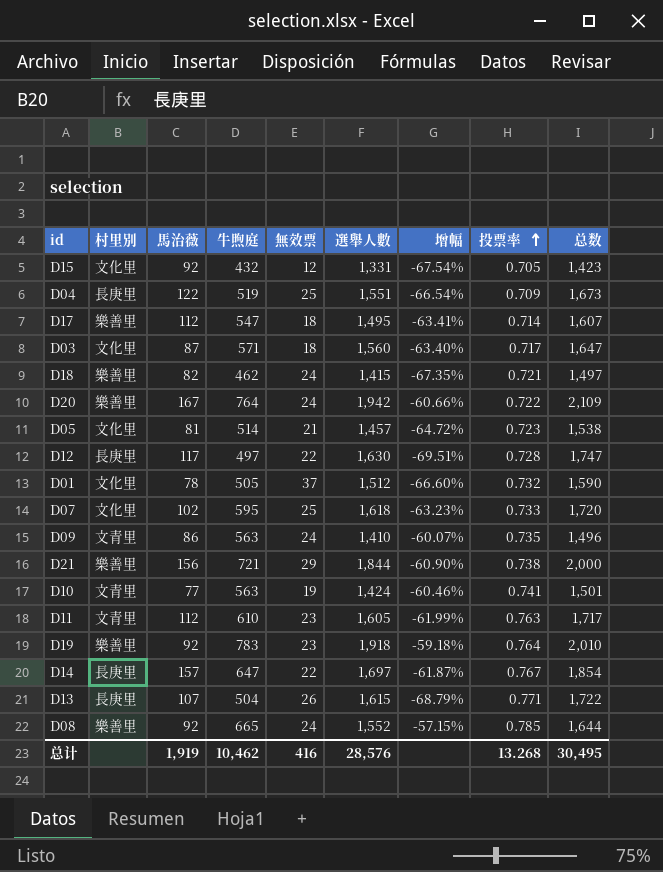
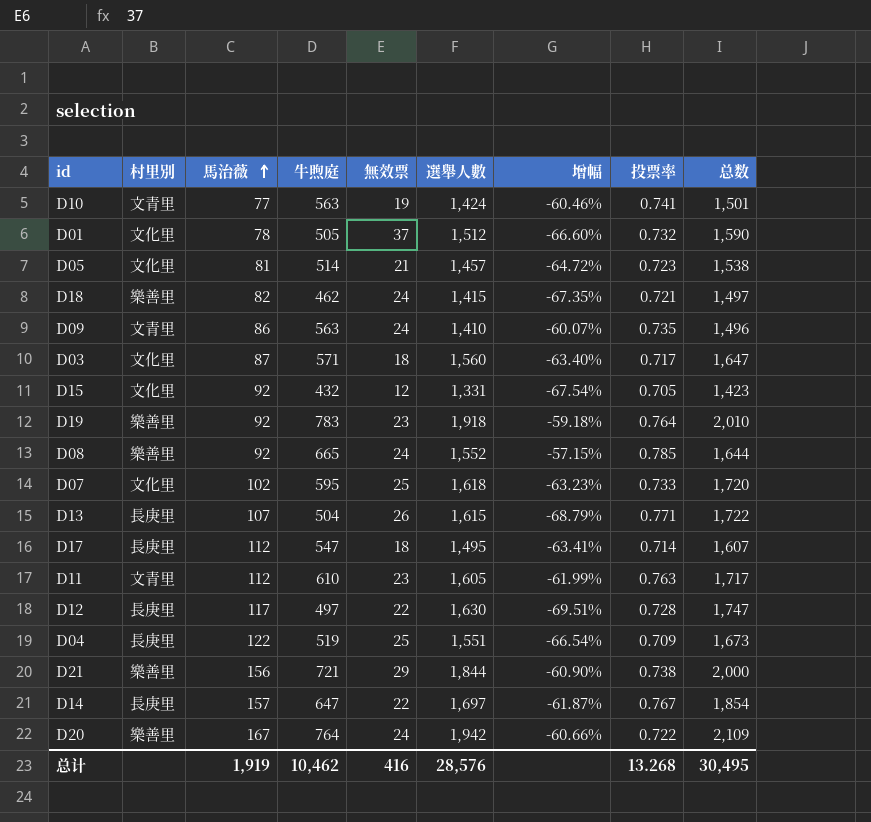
row order: 投票率 ascending -> 馬治薇 ascending
D17 | 村里別: 樂善里 -> 長庚里

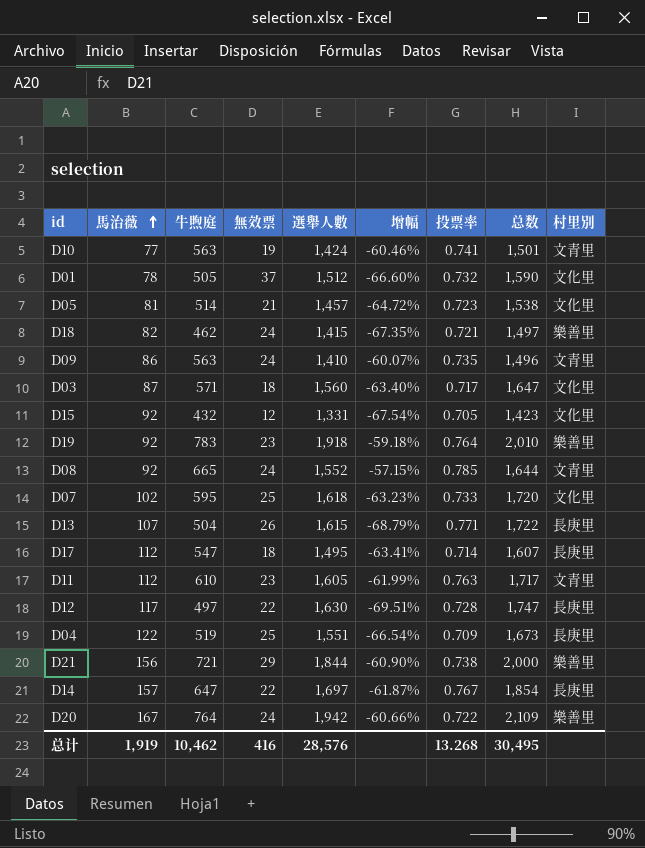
column 村里別 | position: 2 -> 9
D08 | 村里別: 樂善里 -> 文青里

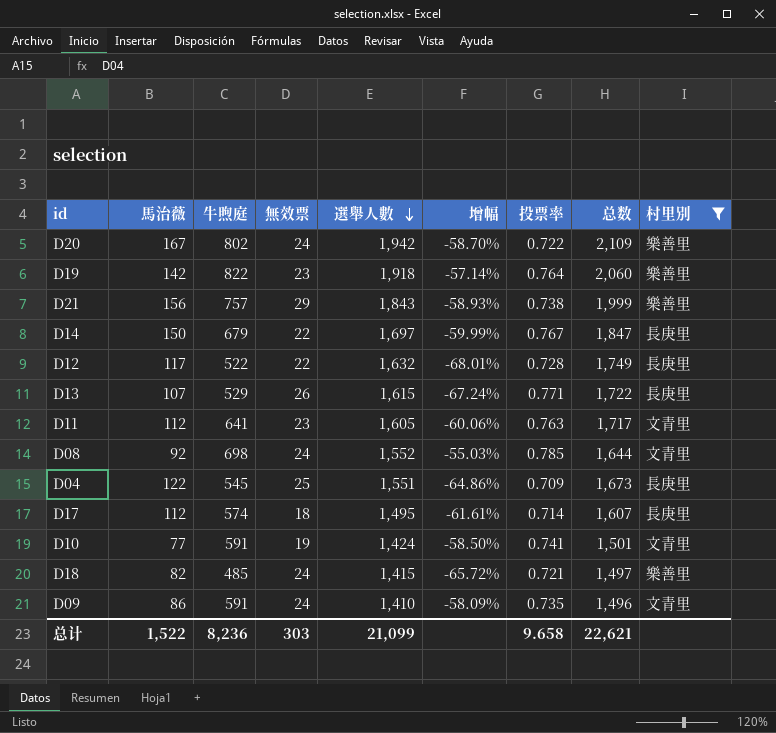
filter: none -> 村里別 != 文化里
row order: 馬治薇 ascending -> 選舉人數 descending
D20 | 牛煦庭: 764 -> 802
D20 | 增幅: -60.66% -> -58.70%
D19 | 馬治薇: 92 -> 142
D19 | 牛煦庭: 783 -> 822
D19 | 增幅: -59.18% -> -57.14%
D19 | 总数: 2,010 -> 2,060
D21 | 牛煦庭: 721 -> 757
D21 | 選舉人數: 1,844 -> 1,843
D21 | 增幅: -60.90% -> -58.93%
D21 | 总数: 2,000 -> 1,999
D14 | 馬治薇: 157 -> 150
D14 | 牛煦庭: 647 -> 679
D14 | 增幅: -61.87% -> -59.99%
D14 | 总数: 1,854 -> 1,847
D12 | 牛煦庭: 497 -> 522
D12 | 選舉人數: 1,630 -> 1,632
D12 | 增幅: -69.51% -> -68.01%
D12 | 总数: 1,747 -> 1,749
D13 | 牛煦庭: 504 -> 529
D13 | 增幅: -68.79% -> -67.24%
D11 | 牛煦庭: 610 -> 641
D11 | 增幅: -61.99% -> -60.06%
D08 | 牛煦庭: 665 -> 698
D08 | 增幅: -57.15% -> -55.03%
D04 | 牛煦庭: 519 -> 545
D04 | 增幅: -66.54% -> -64.86%
D17 | 牛煦庭: 547 -> 574
D17 | 增幅: -63.41% -> -61.61%
D10 | 牛煦庭: 563 -> 591
D10 | 增幅: -60.46% -> -58.50%
D18 | 牛煦庭: 462 -> 485
D18 | 增幅: -67.35% -> -65.72%
D09 | 牛煦庭: 563 -> 591
D09 | 增幅: -60.07% -> -58.09%
总计 | 馬治薇: 1,919 -> 1,522
总计 | 牛煦庭: 10,462 -> 8,236
总计 | 無效票: 416 -> 303
总计 | 選舉人數: 28,576 -> 21,099
总计 | 投票率: 13.268 -> 9.658
总计 | 总数: 30,495 -> 22,621

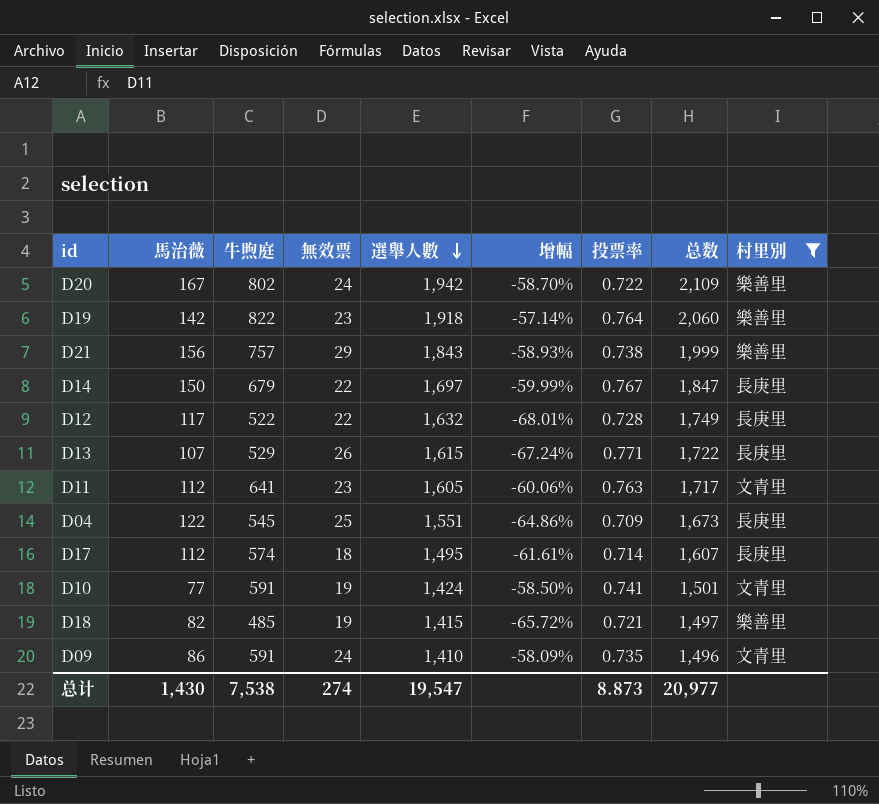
row D08: 92 | 698 | 24 | 1,552 | -55.03% | 0.785 | 1,644 | 文青里 -> none
D18 | 無效票: 24 -> 19
总计 | 馬治薇: 1,522 -> 1,430
总计 | 牛煦庭: 8,236 -> 7,538
总计 | 無效票: 303 -> 274
总计 | 選舉人數: 21,099 -> 19,547
总计 | 投票率: 9.658 -> 8.873
总计 | 总数: 22,621 -> 20,977

